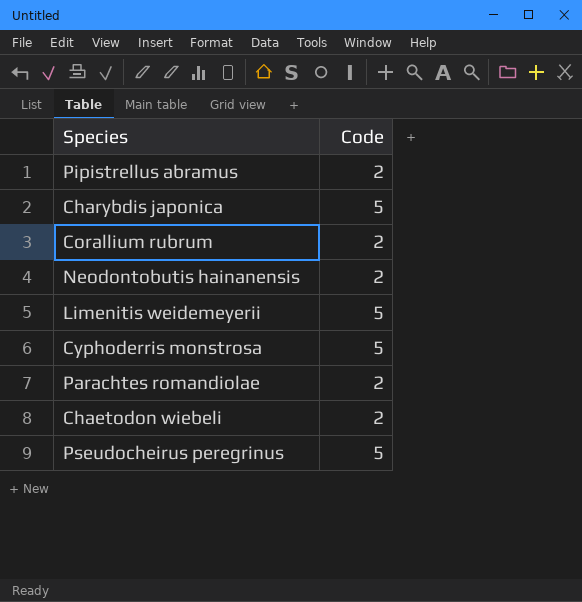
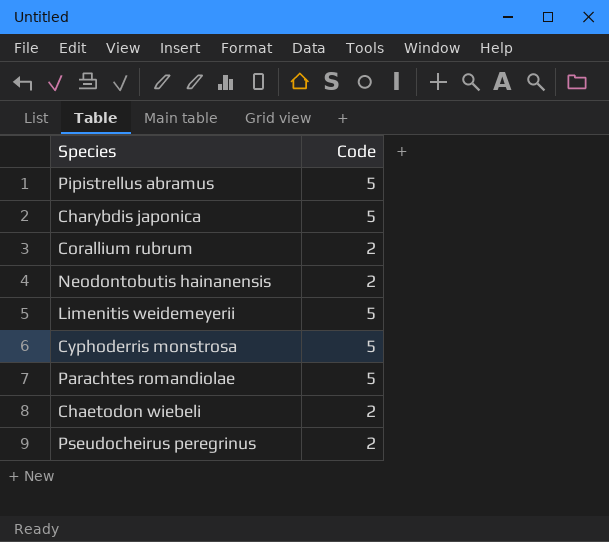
Pipistrellus abramus | Code: 2 -> 5
Parachtes romandiolae | Code: 2 -> 5
Pseudocheirus peregrinus | Code: 5 -> 2

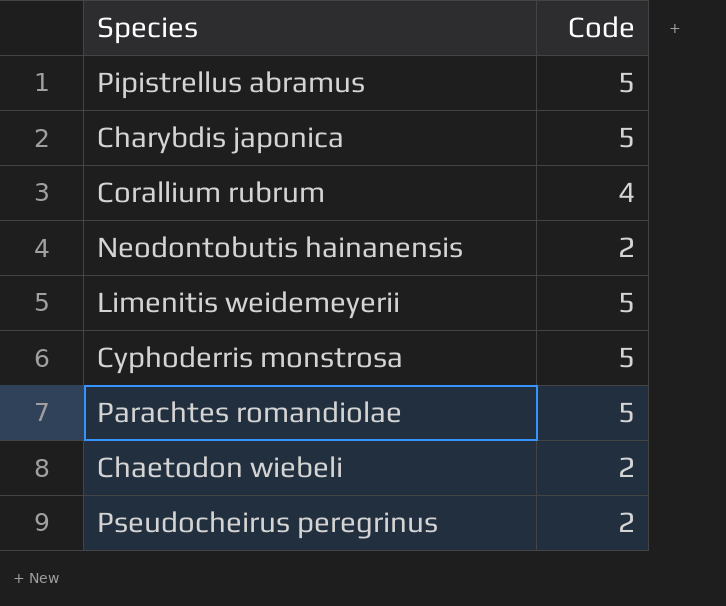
Corallium rubrum | Code: 2 -> 4

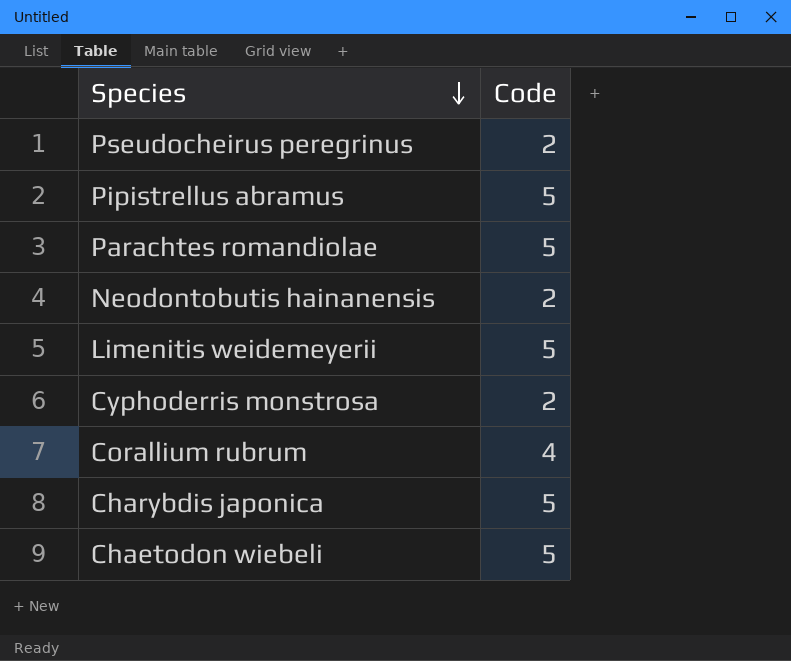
row order: none -> Species descending
Cyphoderris monstrosa | Code: 5 -> 2
Chaetodon wiebeli | Code: 2 -> 5

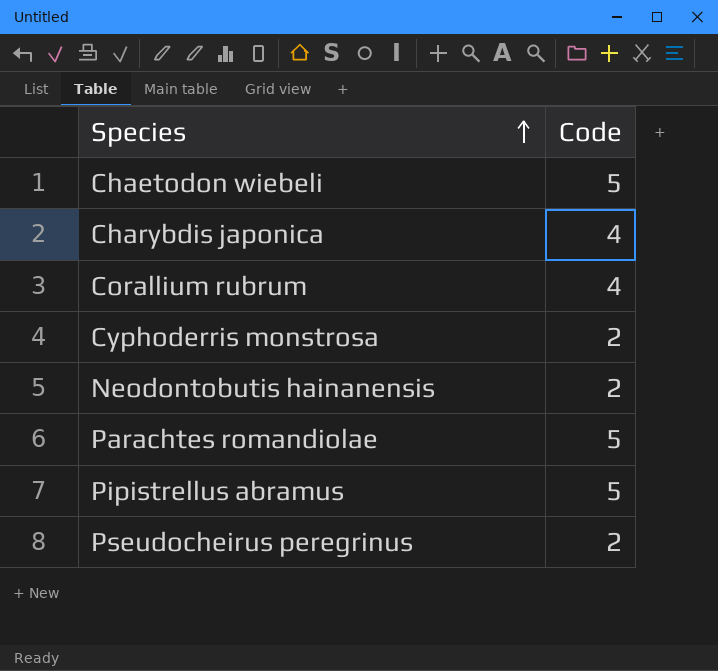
row order: Species descending -> Species ascending
row Limenitis weidemeyerii: 5 -> none
Charybdis japonica | Code: 5 -> 4

